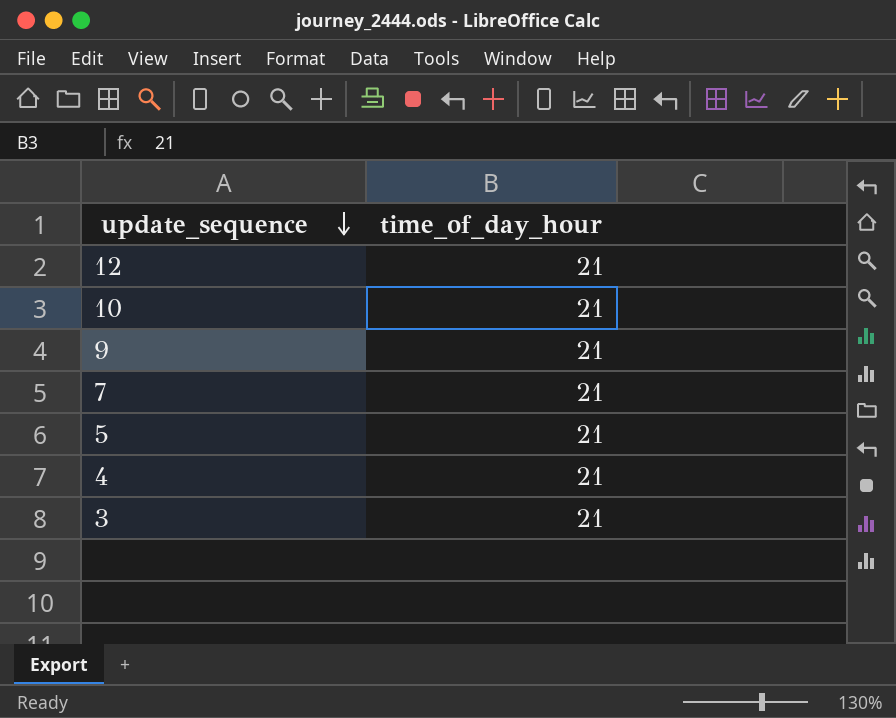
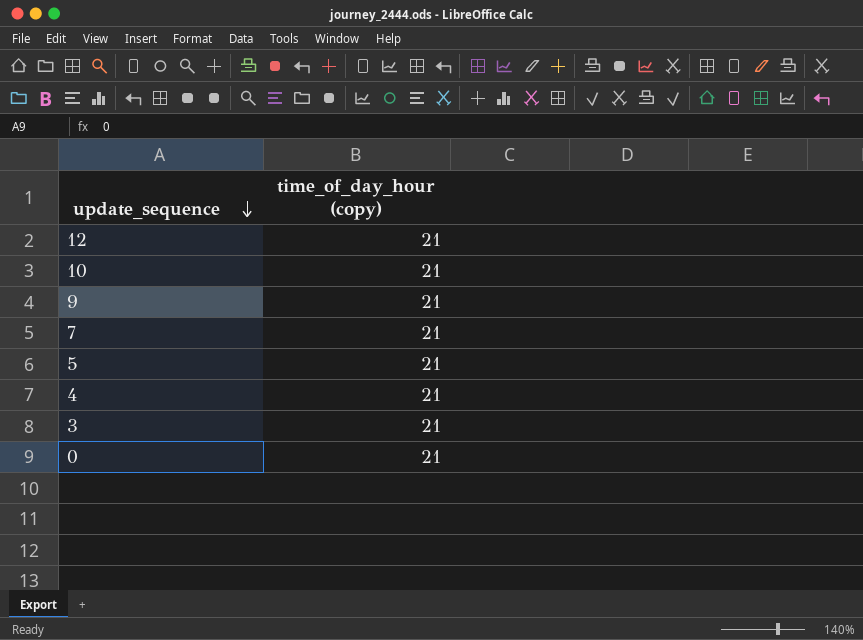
column name: time_of_day_hour -> time_of_day_hour (copy)
row 0: none -> 21

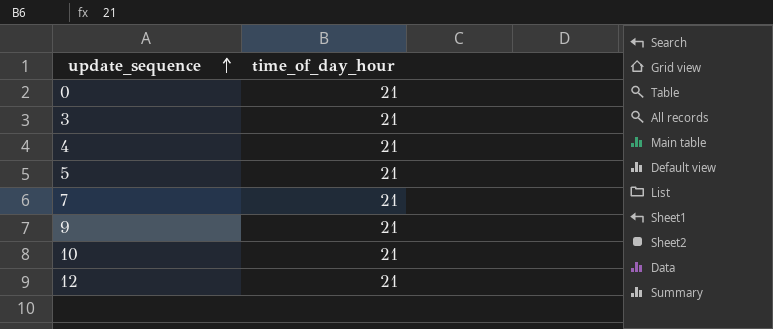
row order: update_sequence descending -> update_sequence ascending
column name: time_of_day_hour (copy) -> time_of_day_hour

